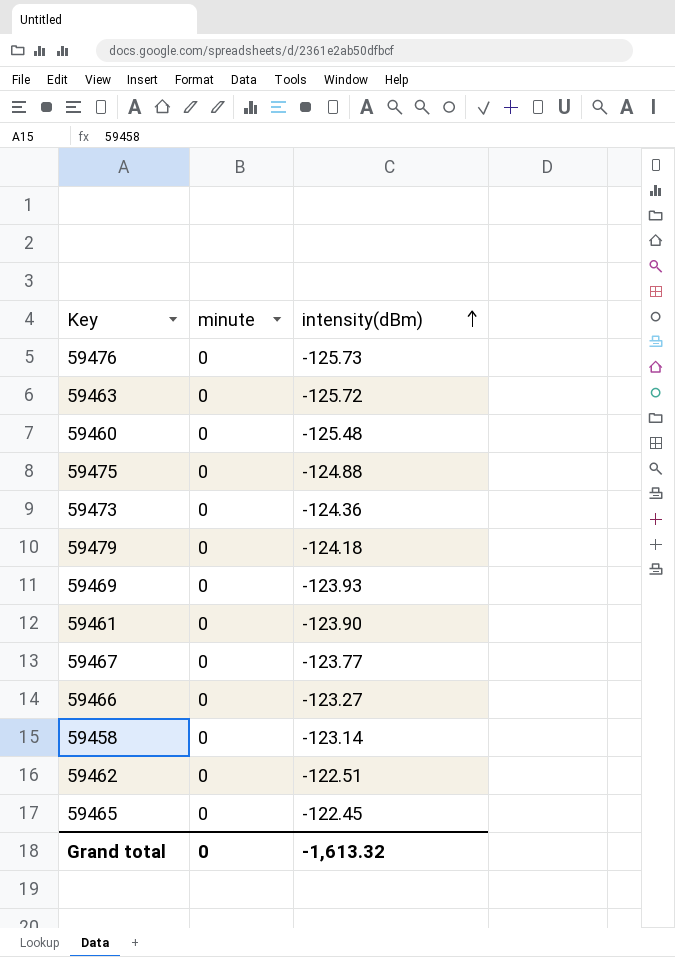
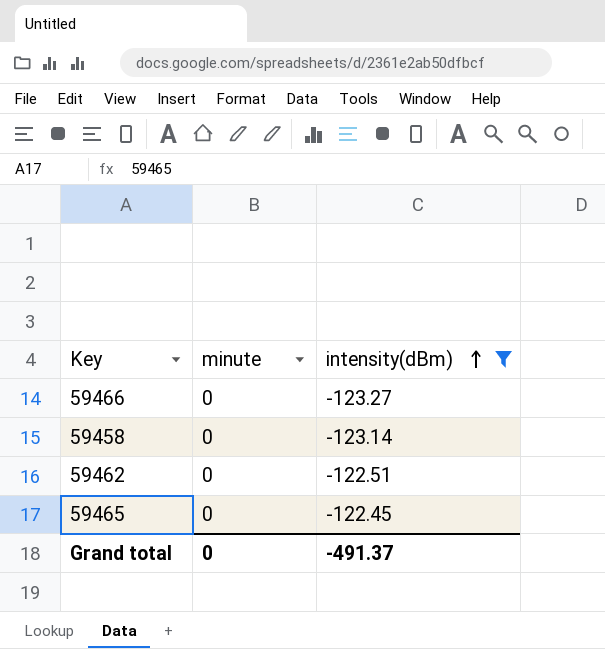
filter: none -> intensity(dBm) >= -123.27
Grand total | intensity(dBm): -1,613.32 -> -491.37

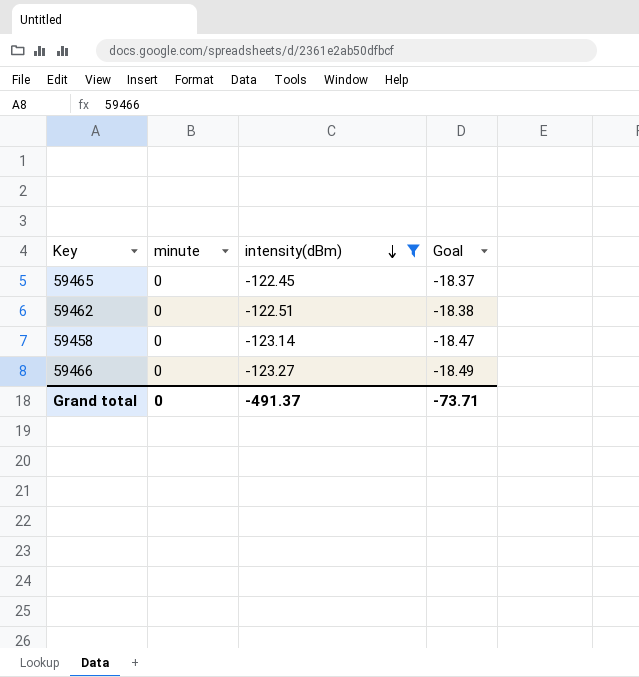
row order: intensity(dBm) ascending -> intensity(dBm) descending
column Goal | formula: none -> [intensity(dBm)] * 0.15

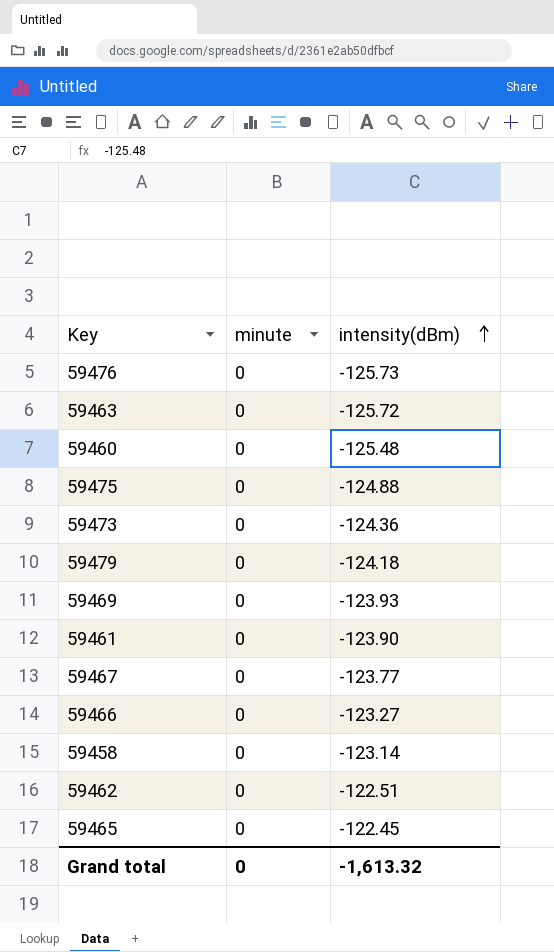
filter: intensity(dBm) >= -123.27 -> none
row order: intensity(dBm) descending -> intensity(dBm) ascending
column Goal | formula: [intensity(dBm)] * 0.15 -> none
Grand total | intensity(dBm): -491.37 -> -1,613.32

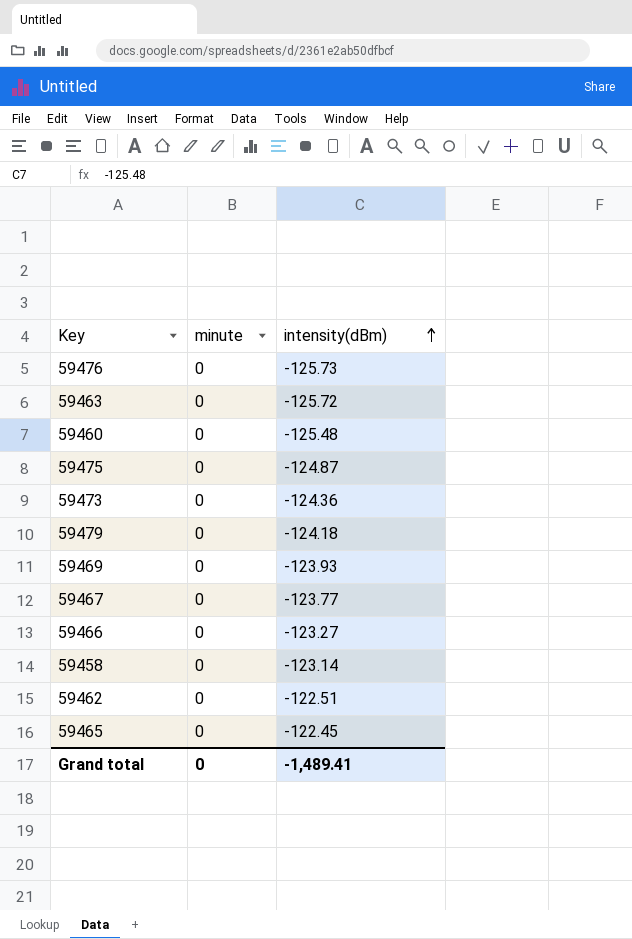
row 59461: 0 | -123.90 -> none
59475 | intensity(dBm): -124.88 -> -124.87
Grand total | intensity(dBm): -1,613.32 -> -1,489.41

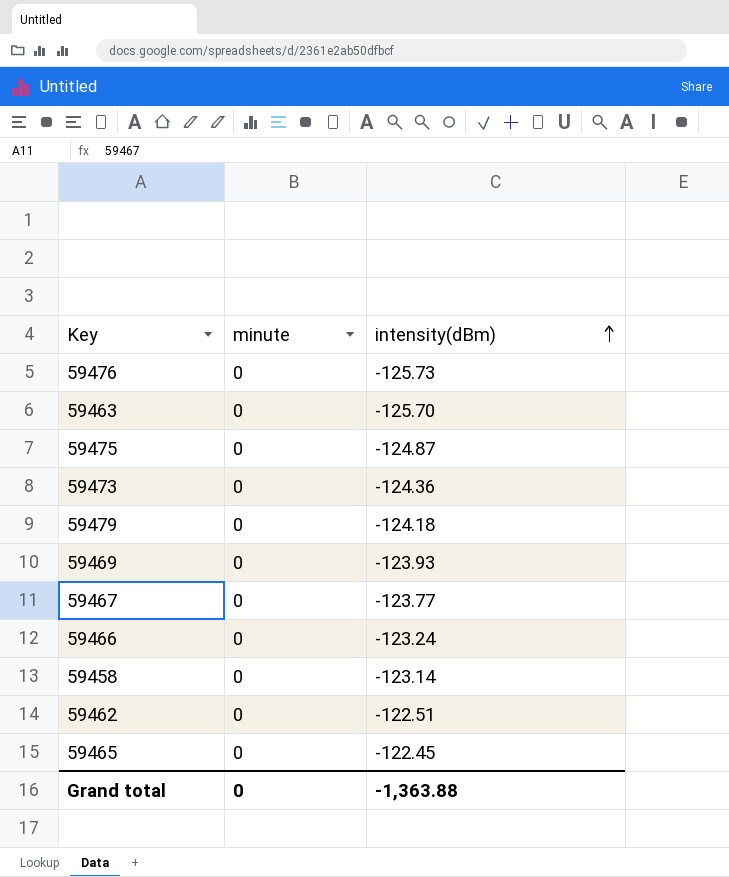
row 59460: 0 | -125.48 -> none
59463 | intensity(dBm): -125.72 -> -125.70
59466 | intensity(dBm): -123.27 -> -123.24
Grand total | intensity(dBm): -1,489.41 -> -1,363.88

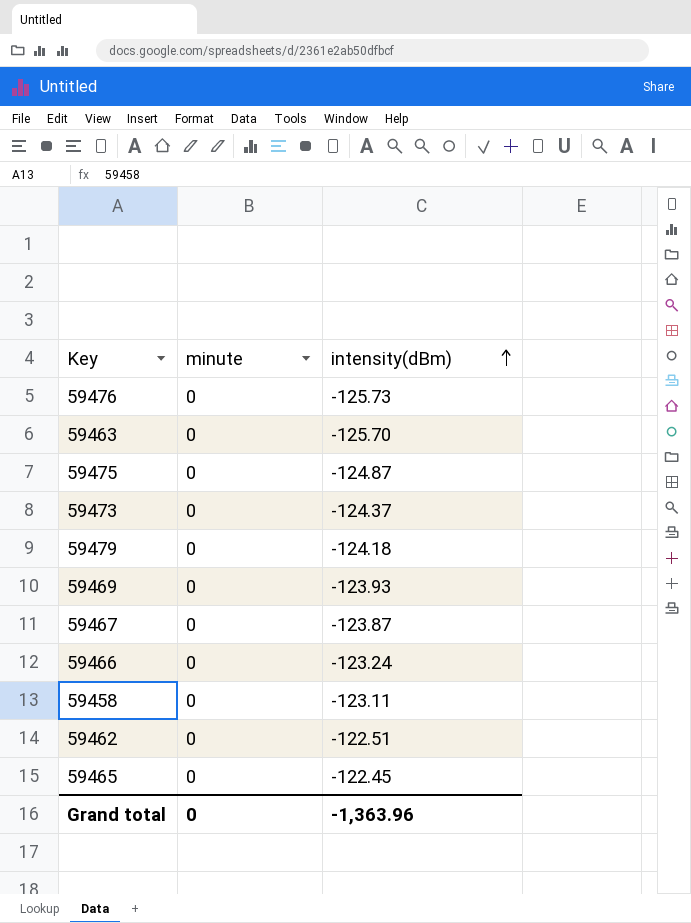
59473 | intensity(dBm): -124.36 -> -124.37
59467 | intensity(dBm): -123.77 -> -123.87
59458 | intensity(dBm): -123.14 -> -123.11
Grand total | intensity(dBm): -1,363.88 -> -1,363.96

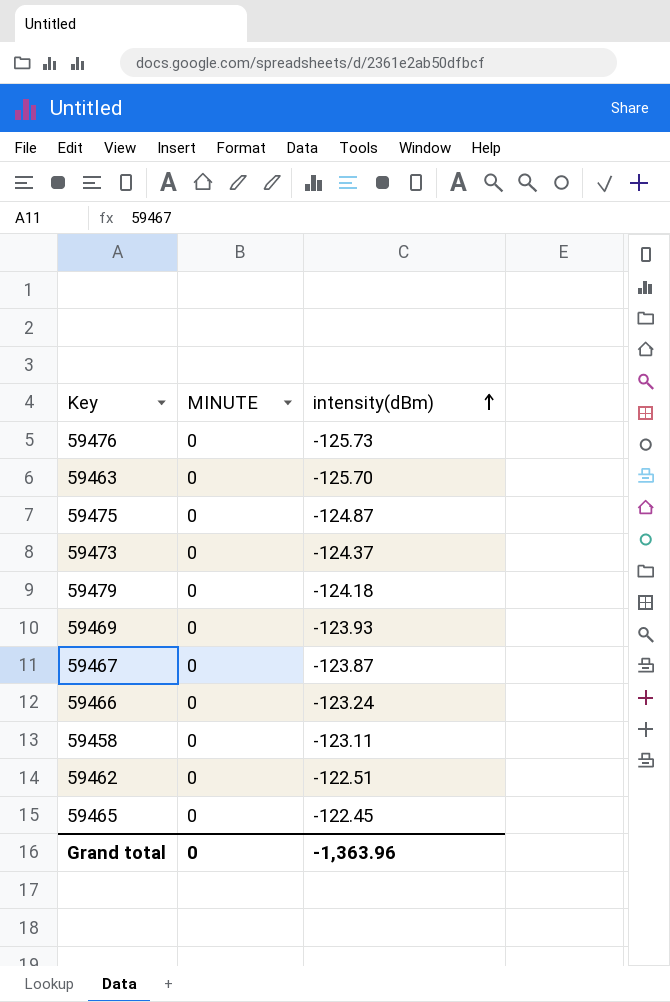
column name: minute -> MINUTE

